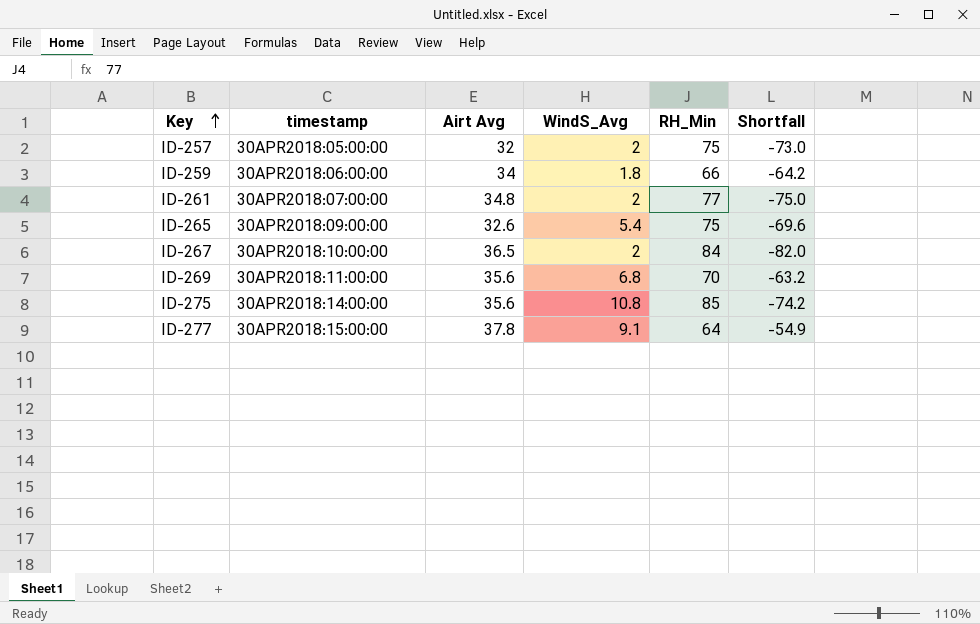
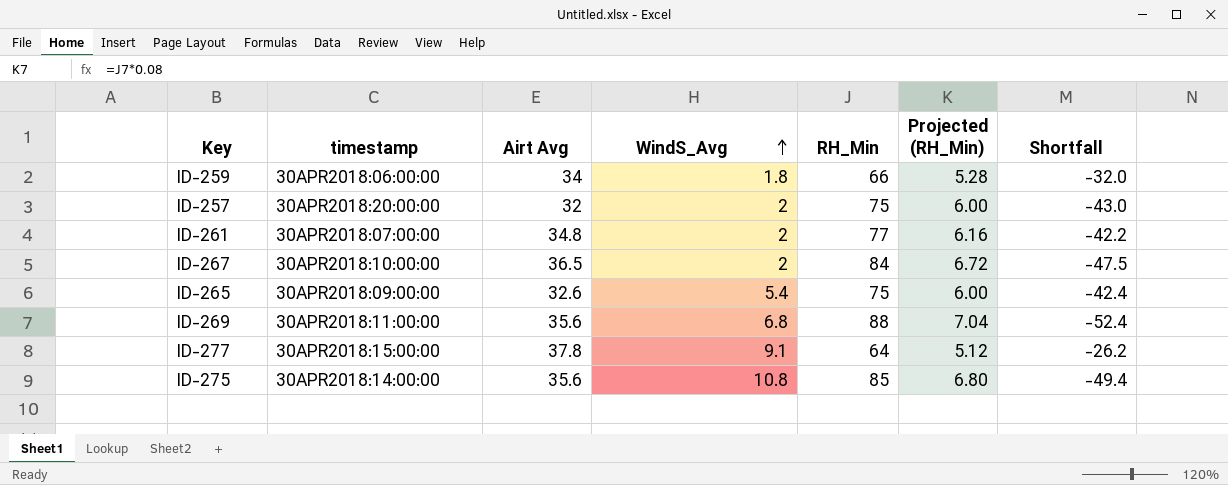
row order: Key ascending -> WindS_Avg ascending
column Projected (RH_Min) | formula: none -> [RH_Min] * 0.08
column Shortfall | formula: [WindS_Avg] - [RH_Min] -> [Airt Avg] - [RH_Min]
ID-257 | timestamp: 30APR2018:05:00:00 -> 30APR2018:20:00:00
ID-269 | RH_Min: 70 -> 88

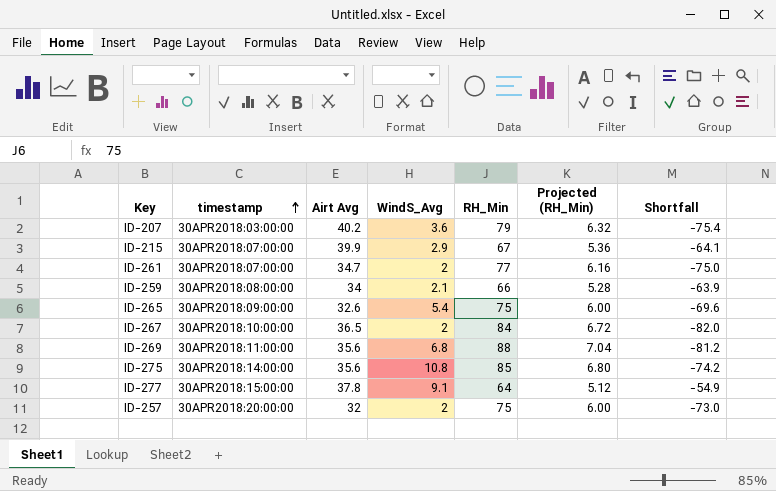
row order: WindS_Avg ascending -> timestamp ascending
column Shortfall | formula: [Airt Avg] - [RH_Min] -> [WindS_Avg] - [RH_Min]
row ID-207: none -> 30APR2018:03:00:00 | 40.2 | 3.6 | 79 | 6.32 | -75.4
row ID-215: none -> 30APR2018:07:00:00 | 39.9 | 2.9 | 67 | 5.36 | -64.1
ID-261 | Airt Avg: 34.8 -> 34.7
ID-259 | timestamp: 30APR2018:06:00:00 -> 30APR2018:08:00:00
ID-259 | WindS_Avg: 1.8 -> 2.1

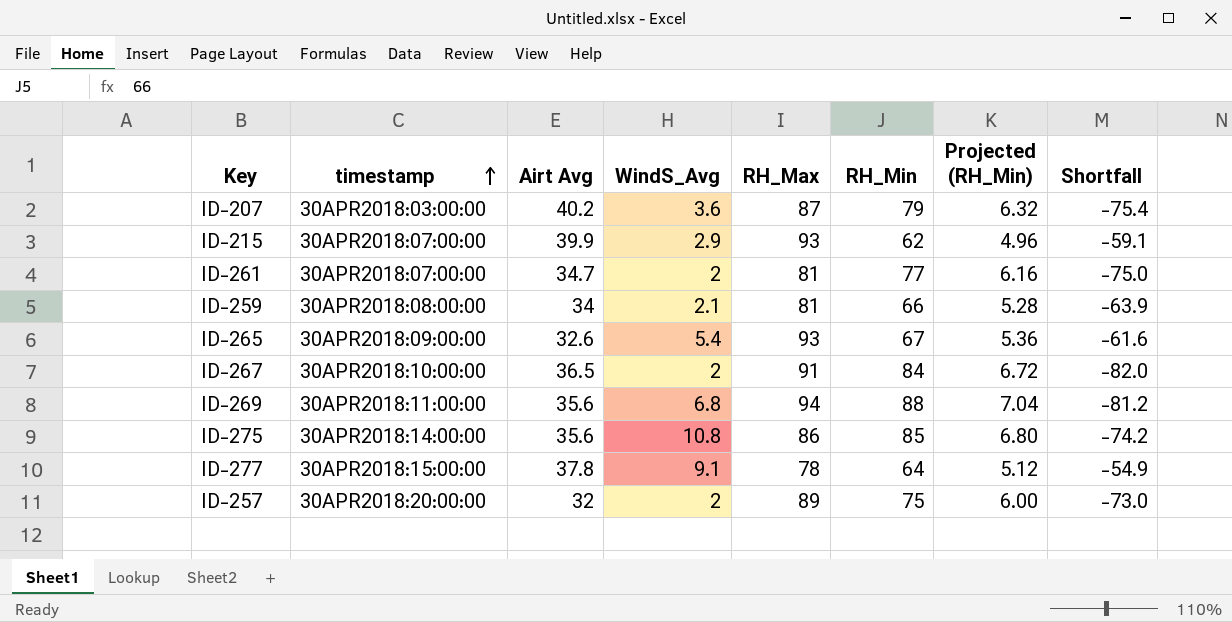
column RH_Max | position: none -> 5
ID-215 | RH_Min: 67 -> 62
ID-215 | Projected (RH_Min): 5.36 -> 4.96
ID-215 | Shortfall: -64.1 -> -59.1
ID-265 | RH_Min: 75 -> 67
ID-265 | Projected (RH_Min): 6.00 -> 5.36
ID-265 | Shortfall: -69.6 -> -61.6

